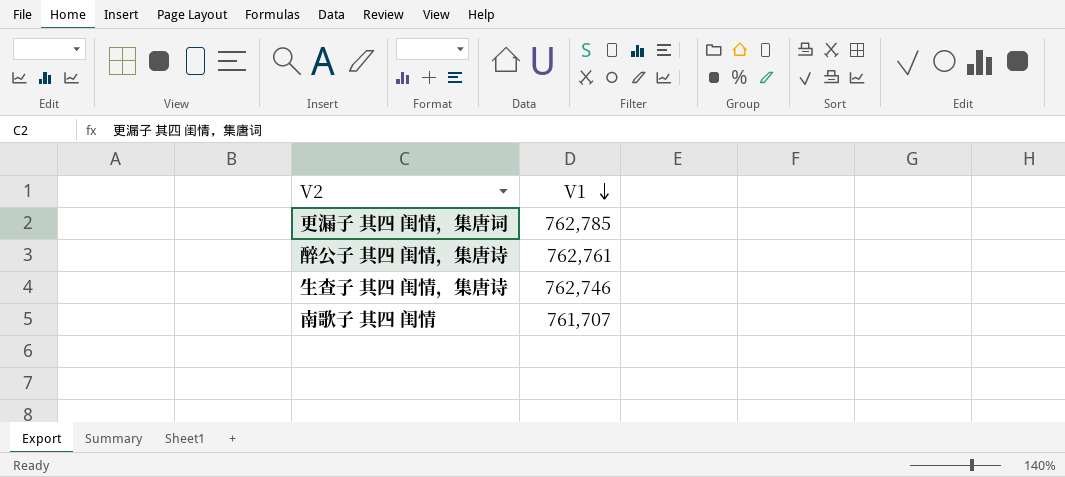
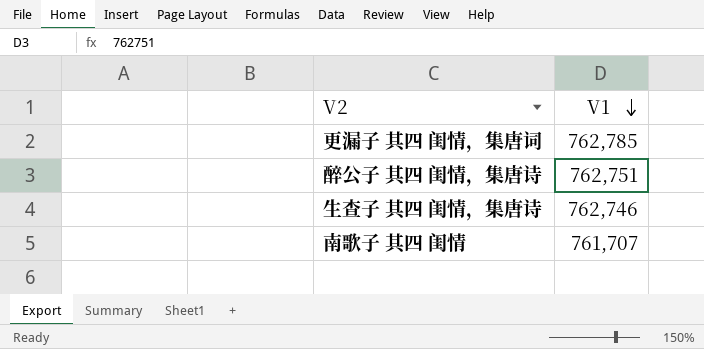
醉公子 其四 闺情，集唐诗 | V1: 762,761 -> 762,751

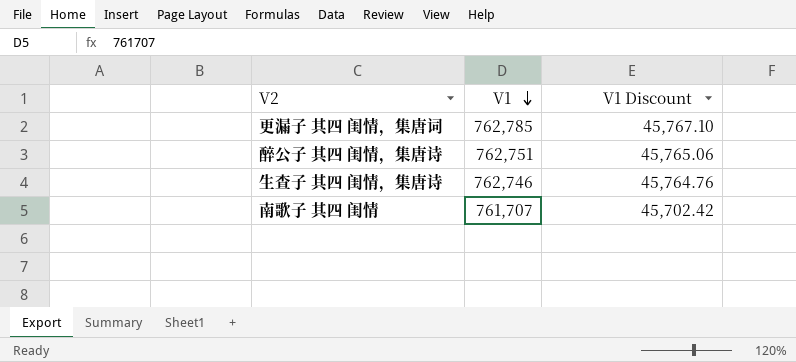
column V1 Discount | formula: none -> [V1] * 0.06

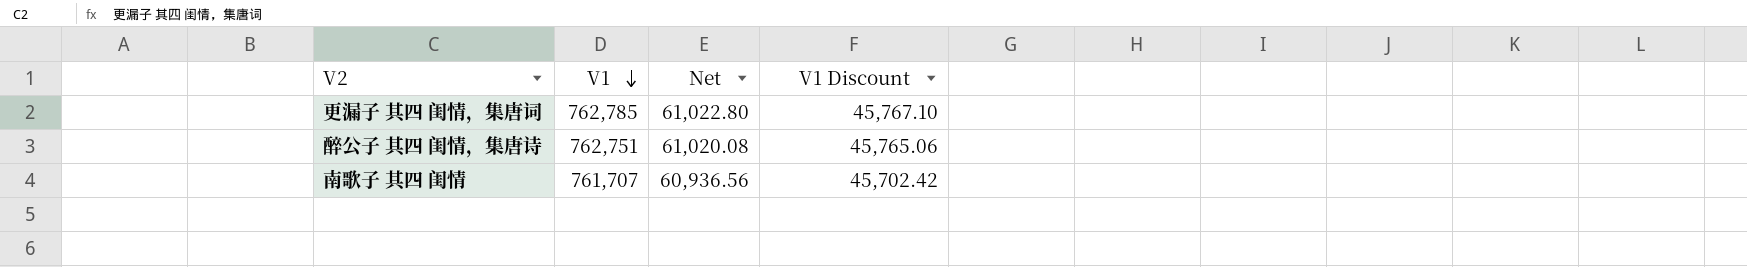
column Net | formula: none -> [V1] * 0.08
row 生查子 其四 闺情，集唐诗: 762,746 | 45,764.76 -> none

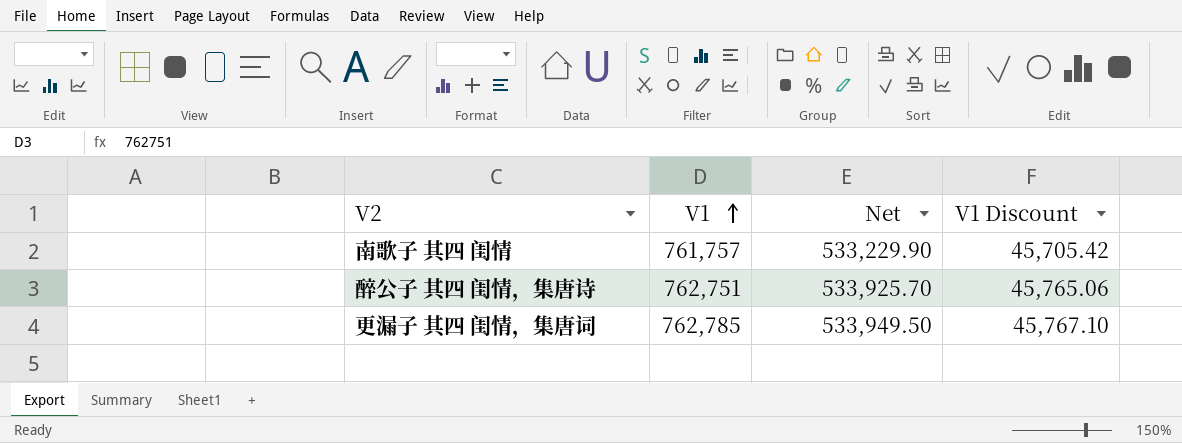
row order: V1 descending -> V1 ascending
column Net | formula: [V1] * 0.08 -> [V1] * 0.7
南歌子 其四 闺情 | V1: 761,707 -> 761,757
南歌子 其四 闺情 | V1 Discount: 45,702.42 -> 45,705.42

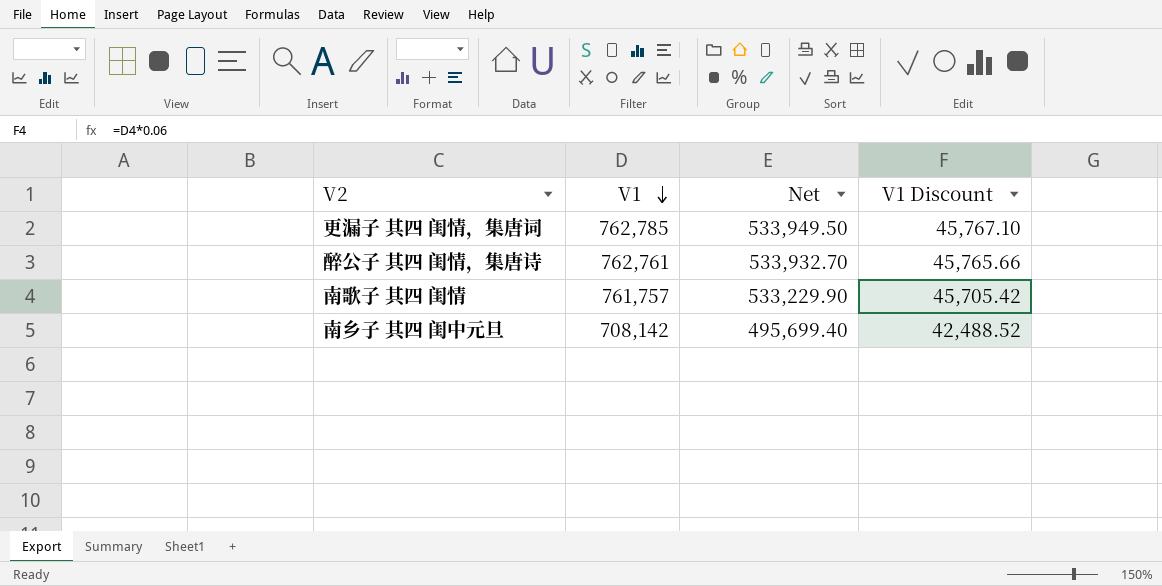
row order: V1 ascending -> V1 descending
醉公子 其四 闺情，集唐诗 | V1: 762,751 -> 762,761
醉公子 其四 闺情，集唐诗 | Net: 533,925.70 -> 533,932.70
醉公子 其四 闺情，集唐诗 | V1 Discount: 45,765.06 -> 45,765.66
row 南乡子 其四 闺中元旦: none -> 708,142 | 495,699.40 | 42,488.52

